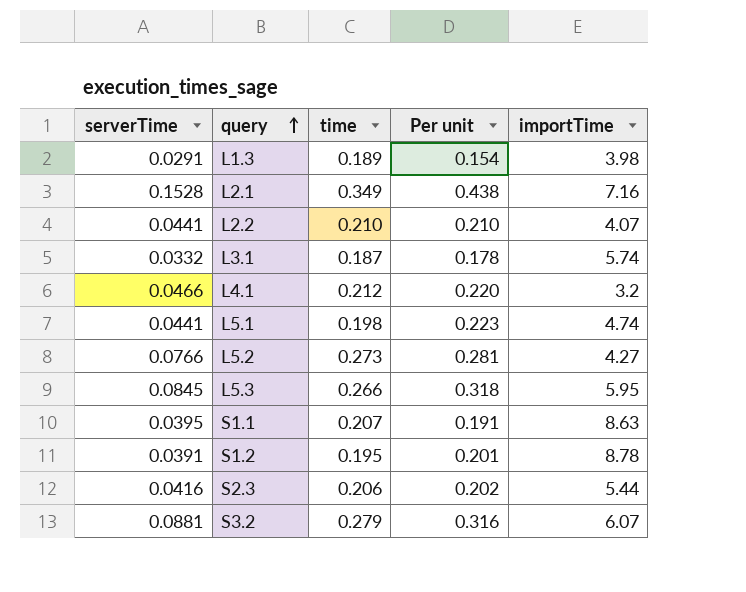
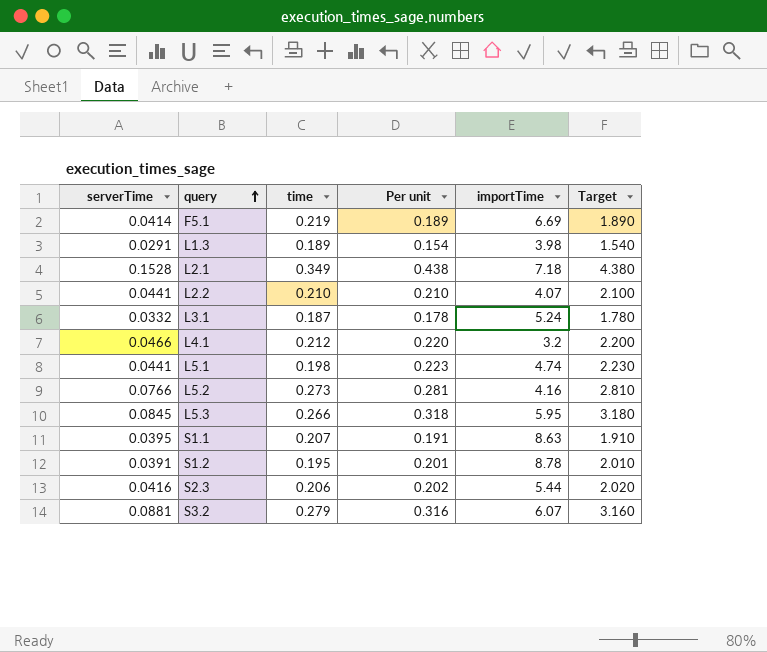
column Target | formula: none -> [Per unit] * 10
row F5.1: none -> 0.0414 | 0.219 | 0.189 | 6.69 | 1.890
L2.1 | importTime: 7.16 -> 7.18
L3.1 | importTime: 5.74 -> 5.24
L5.2 | importTime: 4.27 -> 4.16

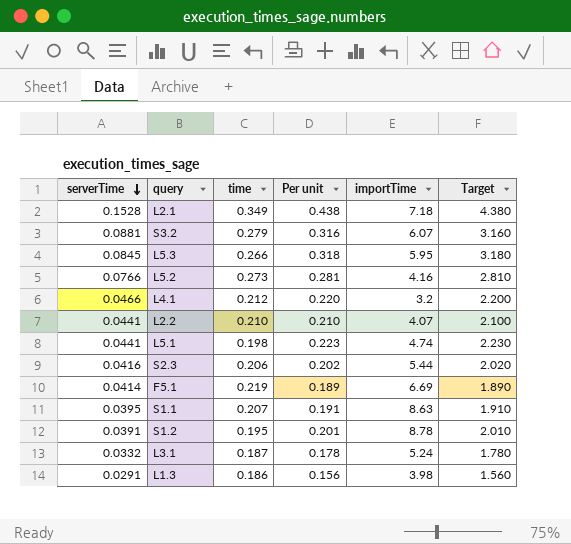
row order: query ascending -> serverTime descending
L1.3 | time: 0.189 -> 0.186
L1.3 | Per unit: 0.154 -> 0.156
L1.3 | Target: 1.540 -> 1.560

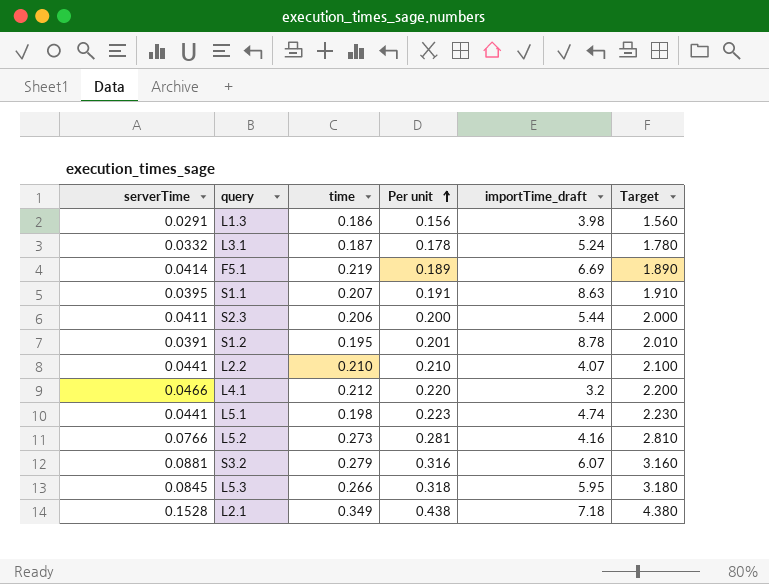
row order: serverTime descending -> Per unit ascending
column name: importTime -> importTime_draft
S2.3 | serverTime: 0.0416 -> 0.0411
S2.3 | Per unit: 0.202 -> 0.200
S2.3 | Target: 2.020 -> 2.000

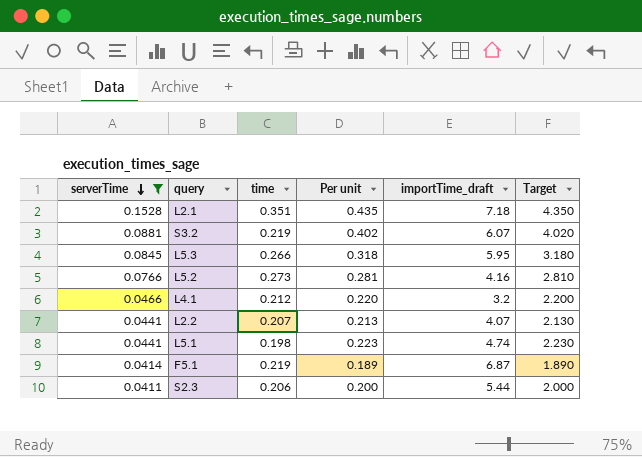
filter: none -> serverTime >= 0.0411
row order: Per unit ascending -> serverTime descending
L2.1 | time: 0.349 -> 0.351
L2.1 | Per unit: 0.438 -> 0.435
L2.1 | Target: 4.380 -> 4.350
S3.2 | time: 0.279 -> 0.219
S3.2 | Per unit: 0.316 -> 0.402
S3.2 | Target: 3.160 -> 4.020
L2.2 | time: 0.210 -> 0.207
L2.2 | Per unit: 0.210 -> 0.213
L2.2 | Target: 2.100 -> 2.130
F5.1 | importTime_draft: 6.69 -> 6.87

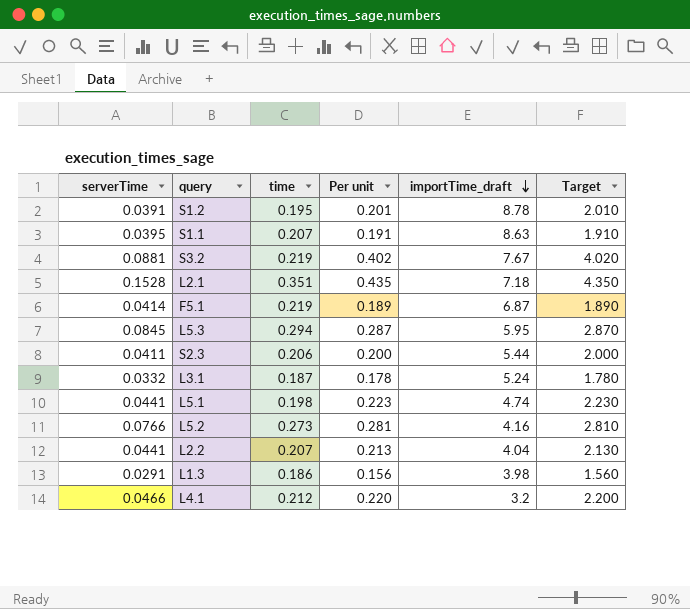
filter: serverTime >= 0.0411 -> none
row order: serverTime descending -> importTime_draft descending
S3.2 | importTime_draft: 6.07 -> 7.67
L5.3 | time: 0.266 -> 0.294
L5.3 | Per unit: 0.318 -> 0.287
L5.3 | Target: 3.180 -> 2.870
L2.2 | importTime_draft: 4.07 -> 4.04

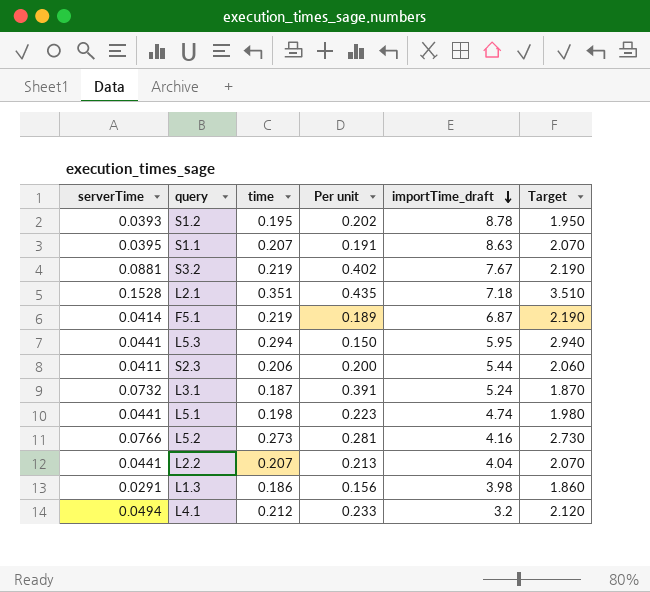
column Target | formula: [Per unit] * 10 -> [time] * 10
S1.2 | serverTime: 0.0391 -> 0.0393
S1.2 | Per unit: 0.201 -> 0.202
L5.3 | serverTime: 0.0845 -> 0.0441
L5.3 | Per unit: 0.287 -> 0.150
L3.1 | serverTime: 0.0332 -> 0.0732
L3.1 | Per unit: 0.178 -> 0.391
L4.1 | serverTime: 0.0466 -> 0.0494
L4.1 | Per unit: 0.220 -> 0.233

